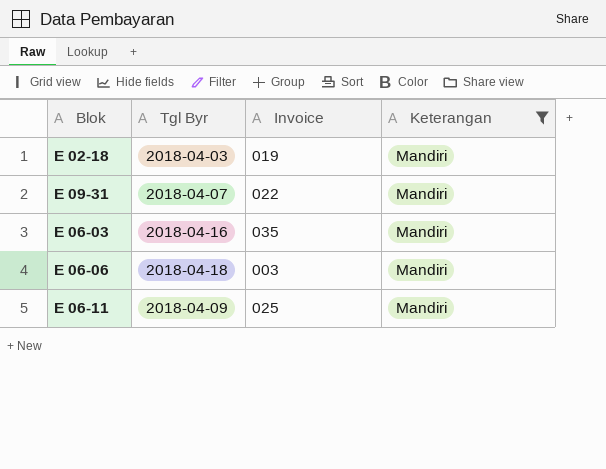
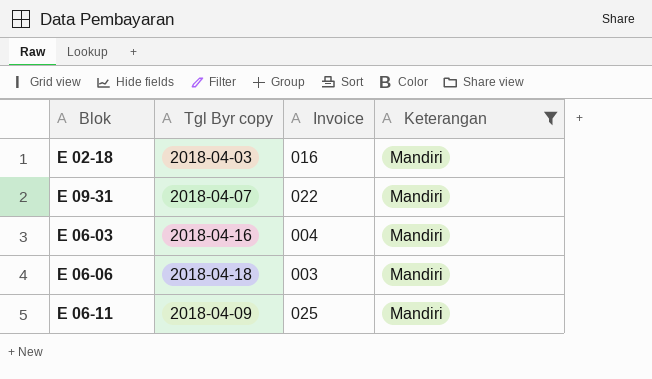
column name: Tgl Byr -> Tgl Byr copy
E 02-18 | Invoice: 019 -> 016
E 06-03 | Invoice: 035 -> 004

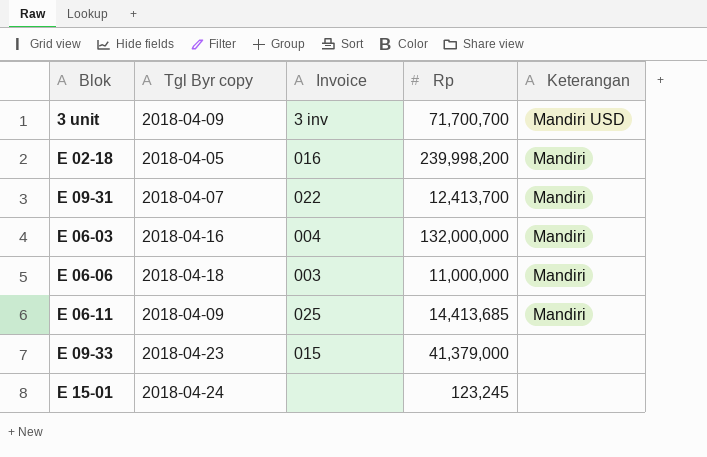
filter: Keterangan = Mandiri -> none
column Rp | position: none -> 4
E 02-18 | Tgl Byr copy: 2018-04-03 -> 2018-04-05

